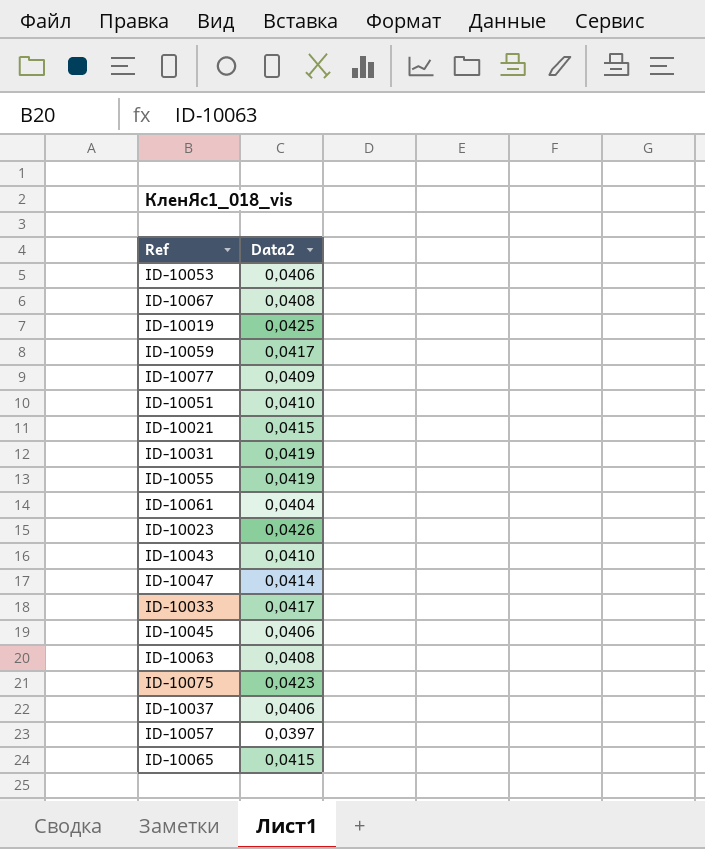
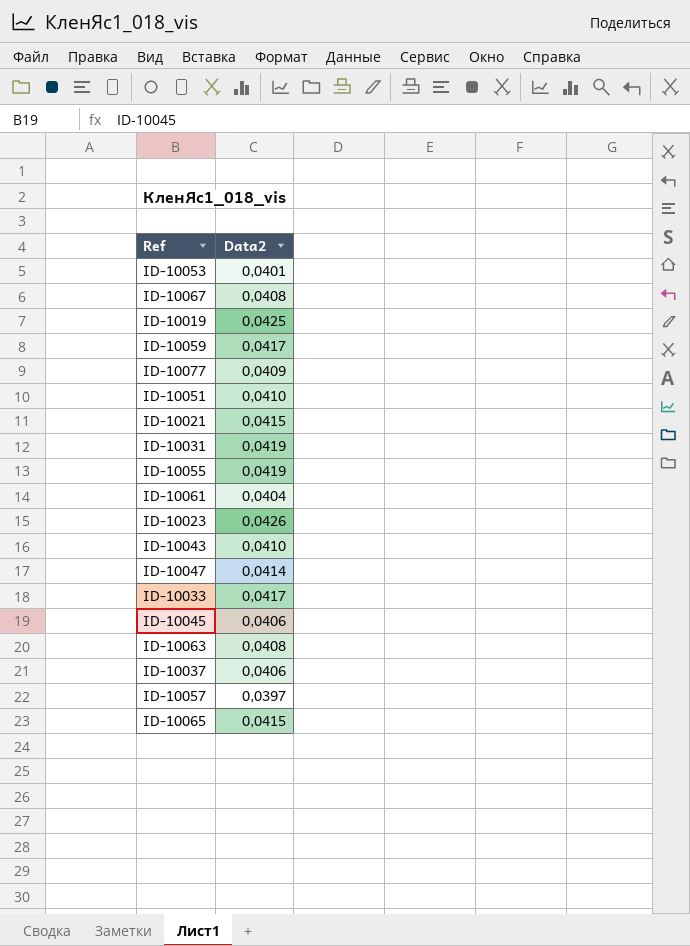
row ID-10075: 0,0423 -> none
ID-10053 | Data2: 0,0406 -> 0,0401

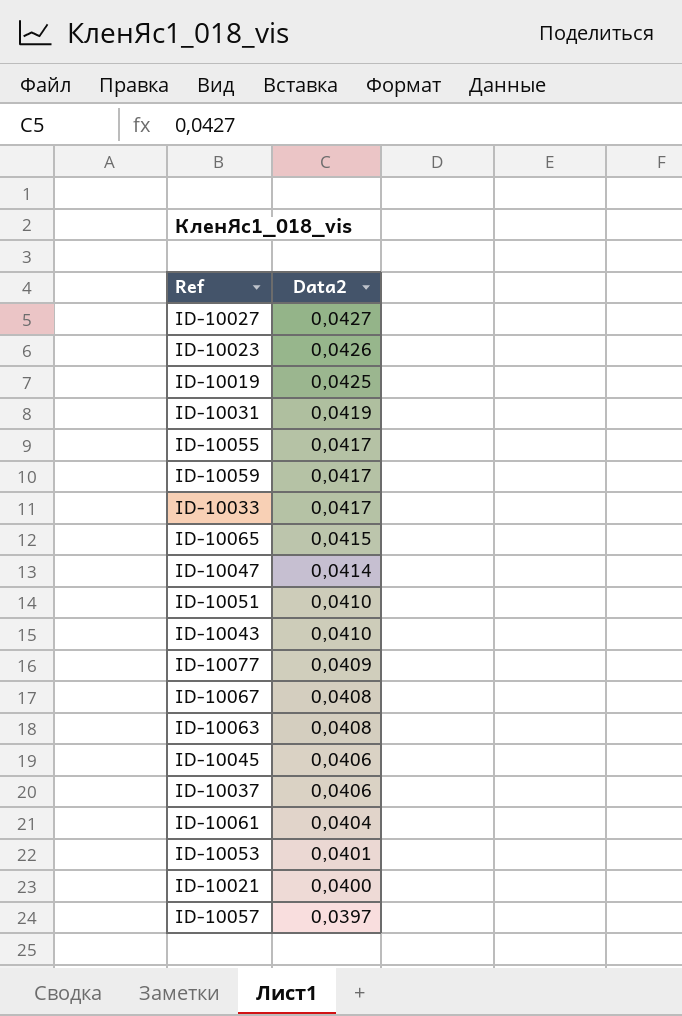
row order: none -> Data2 descending
row ID-10027: none -> 0,0427
ID-10055 | Data2: 0,0419 -> 0,0417
ID-10021 | Data2: 0,0415 -> 0,0400

